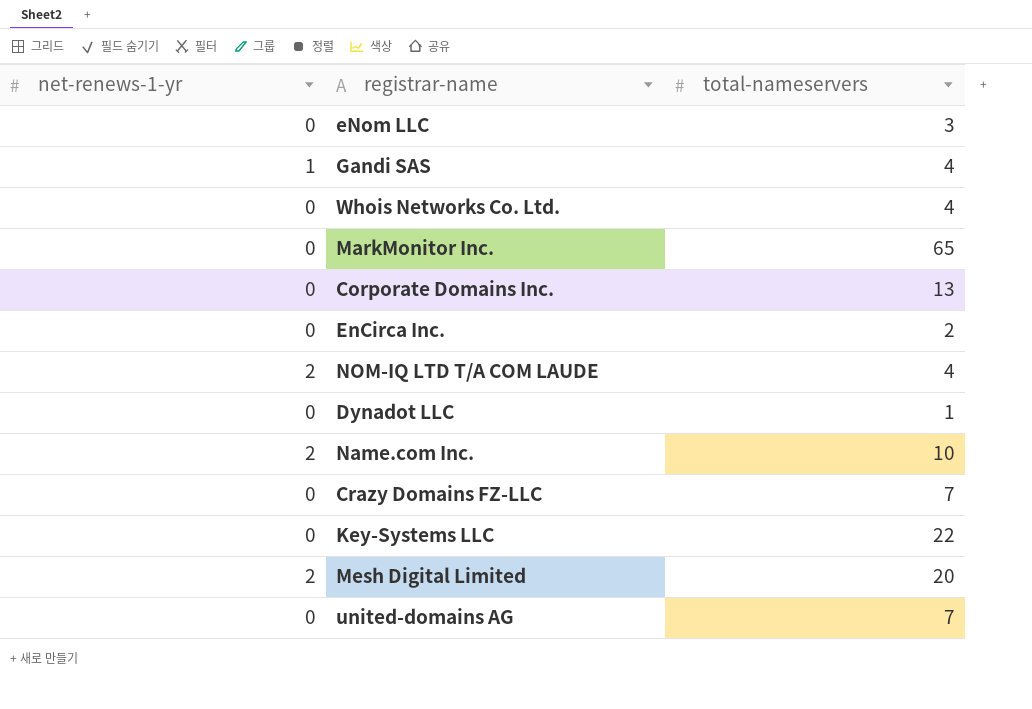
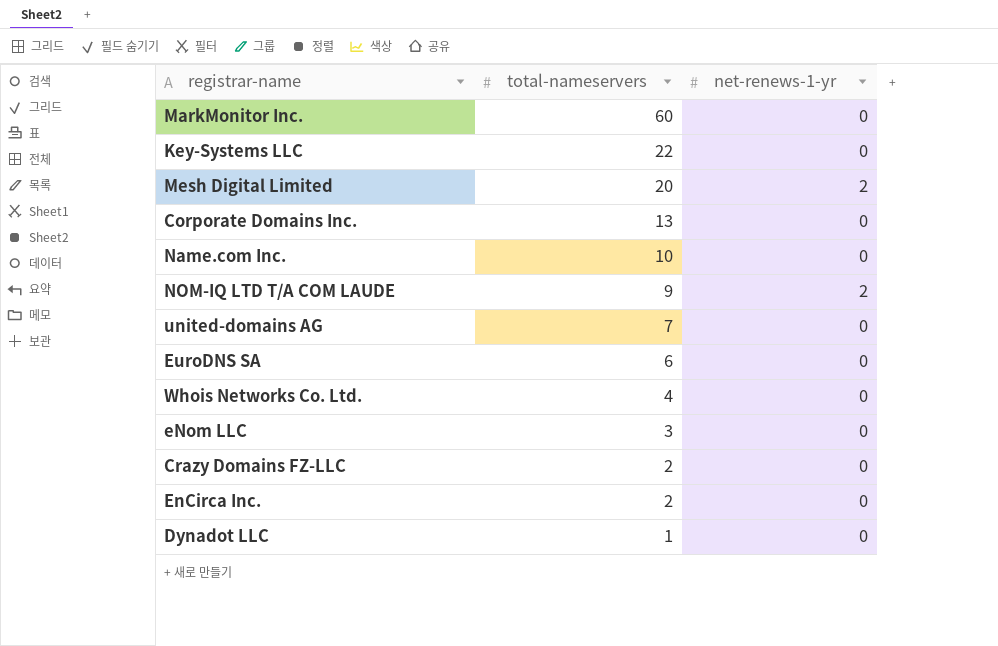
row order: none -> total-nameservers descending
column net-renews-1-yr | position: 1 -> 3
row Gandi SAS: 1 | 4 -> none
MarkMonitor Inc. | total-nameservers: 65 -> 60
Name.com Inc. | net-renews-1-yr: 2 -> 0
NOM-IQ LTD T/A COM LAUDE | total-nameservers: 4 -> 9
row EuroDNS SA: none -> 6 | 0
Crazy Domains FZ-LLC | total-nameservers: 7 -> 2

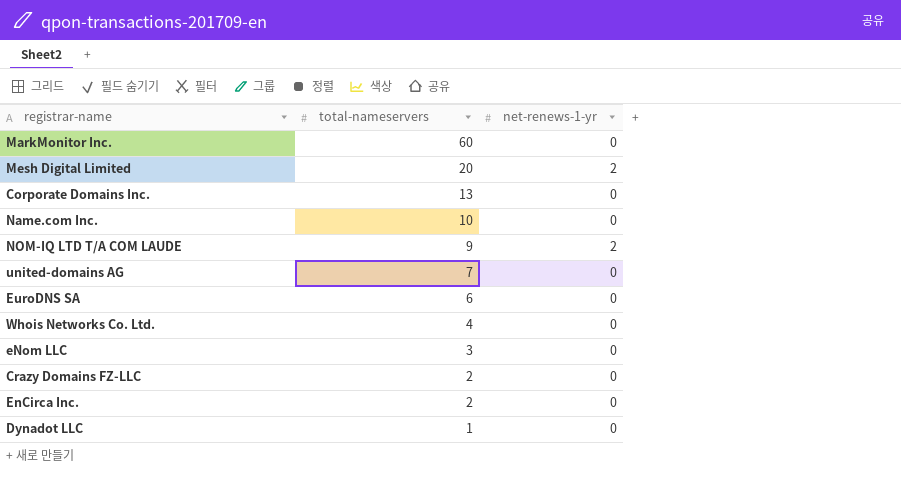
row Key-Systems LLC: 22 | 0 -> none

